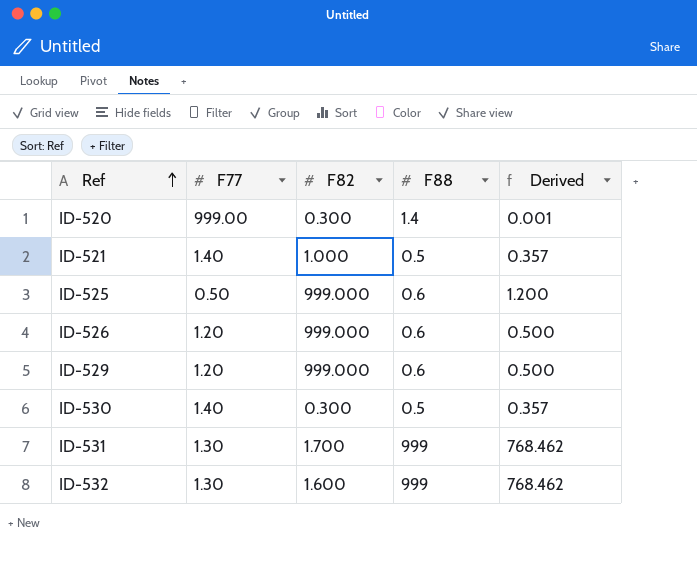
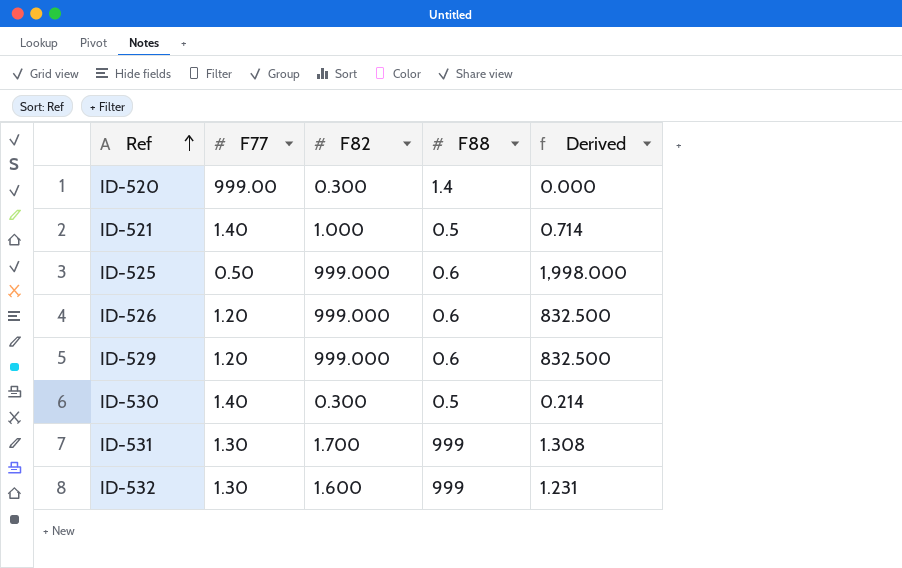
column Derived | formula: [F88] / [F77] -> [F82] / [F77]

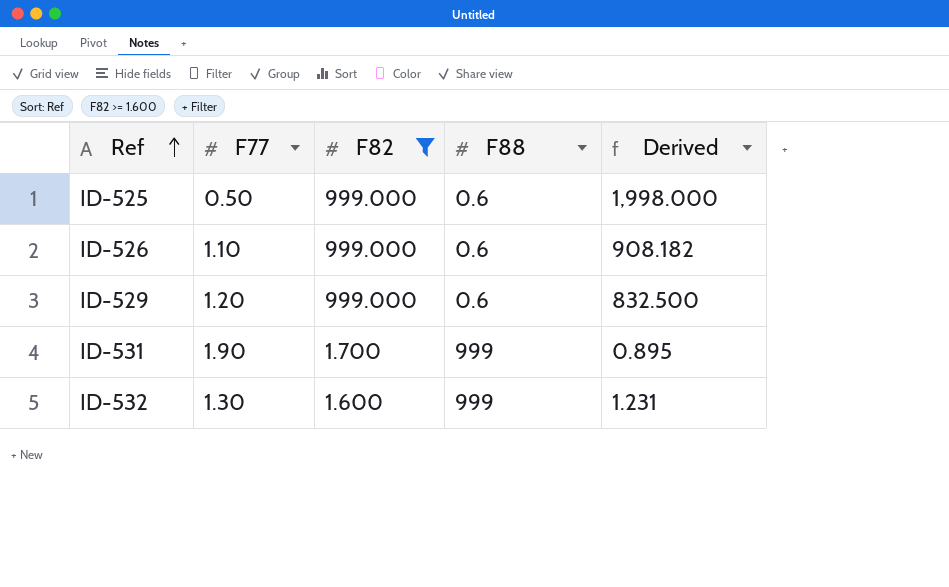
filter: none -> F82 >= 1.600
ID-526 | F77: 1.20 -> 1.10
ID-526 | Derived: 832.500 -> 908.182
ID-531 | F77: 1.30 -> 1.90
ID-531 | Derived: 1.308 -> 0.895

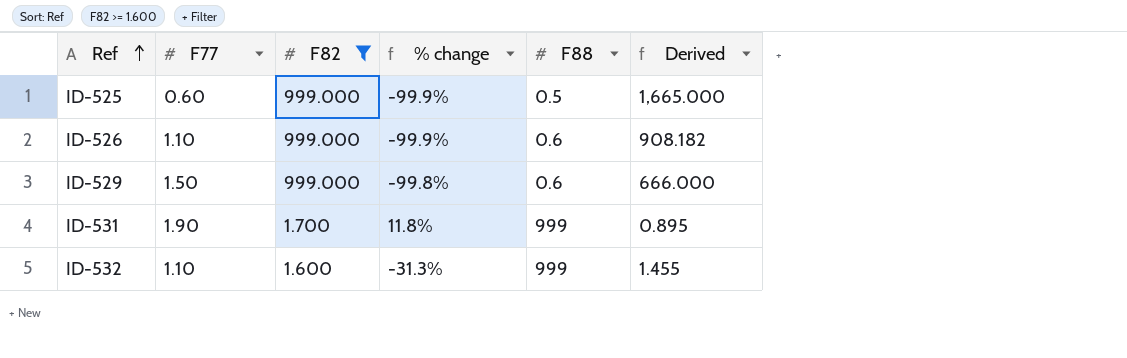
column % change | formula: none -> ([F77] - [F82]) / [F82]
ID-525 | F77: 0.50 -> 0.60
ID-525 | F88: 0.6 -> 0.5
ID-525 | Derived: 1,998.000 -> 1,665.000
ID-529 | F77: 1.20 -> 1.50
ID-529 | Derived: 832.500 -> 666.000
ID-532 | F77: 1.30 -> 1.10
ID-532 | Derived: 1.231 -> 1.455

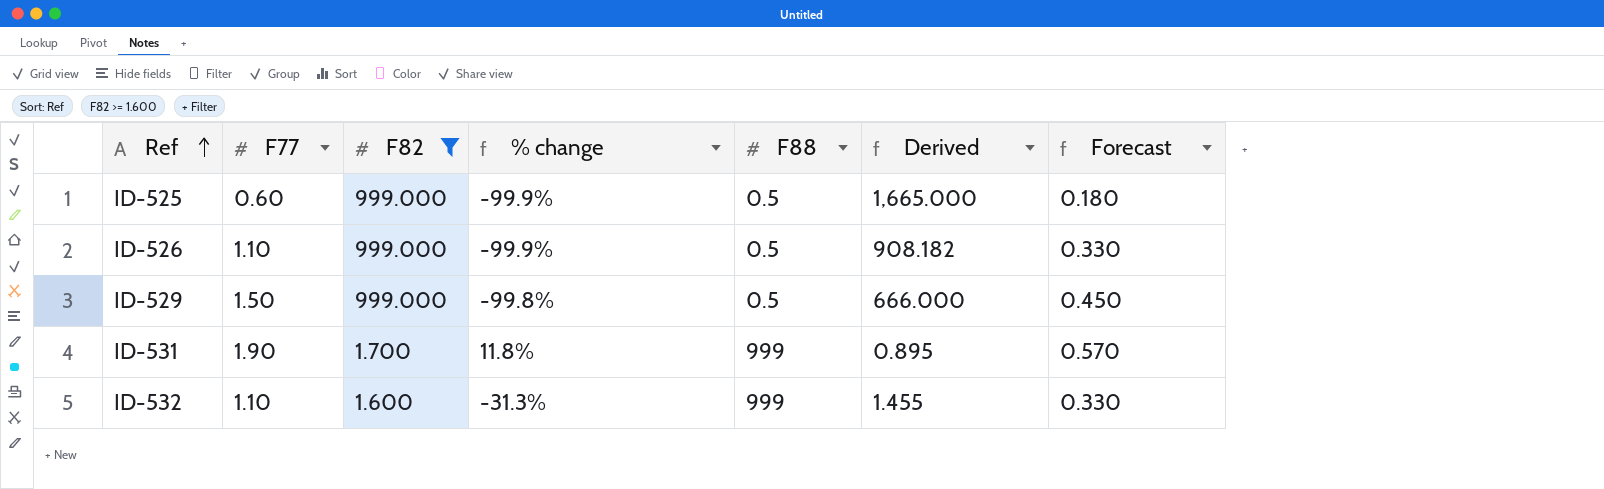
column Forecast | formula: none -> [F77] * 0.3
ID-526 | F88: 0.6 -> 0.5
ID-529 | F88: 0.6 -> 0.5

